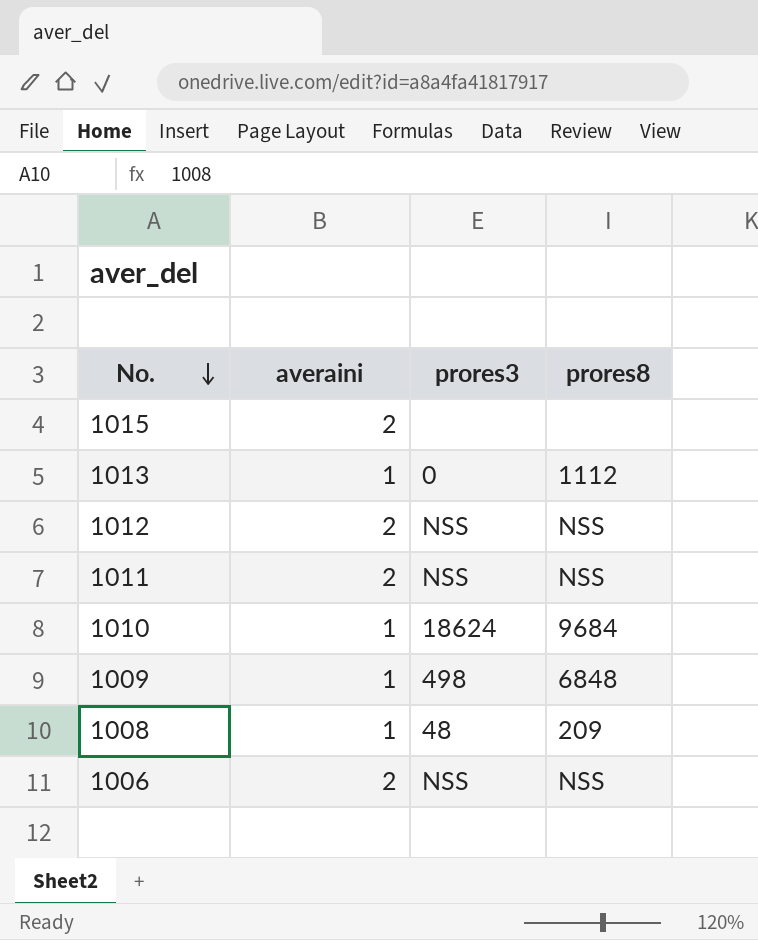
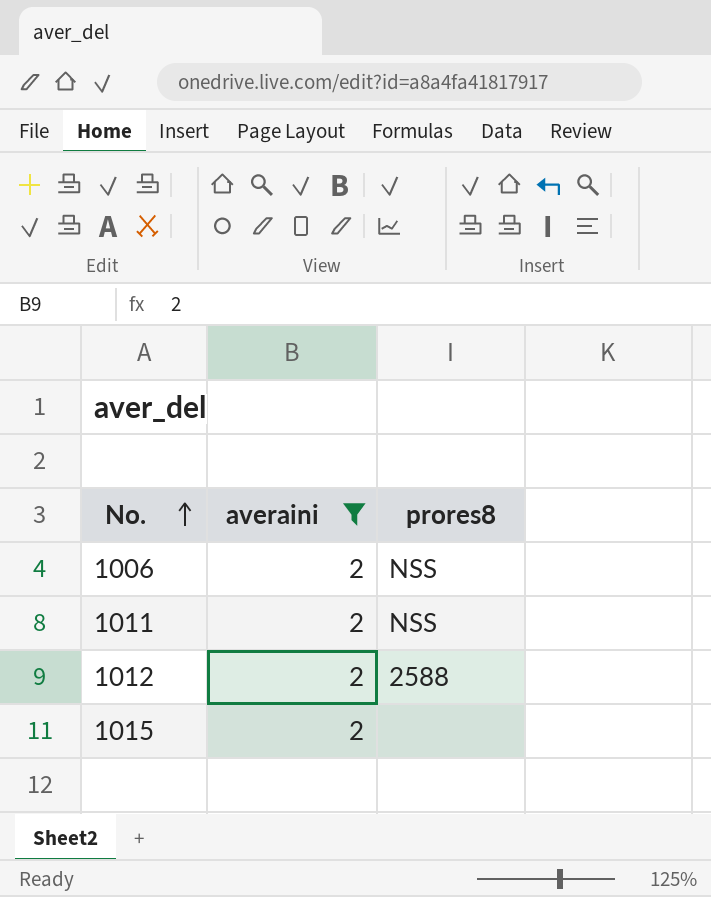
filter: none -> averaini = 2
row order: No. descending -> No. ascending
column prores3 | position: 3 -> none
1012 | prores8: NSS -> 2588

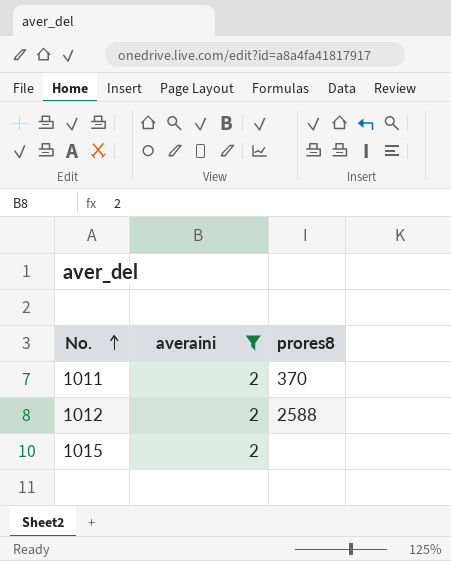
row 1006: 2 | NSS -> none
1011 | prores8: NSS -> 370

